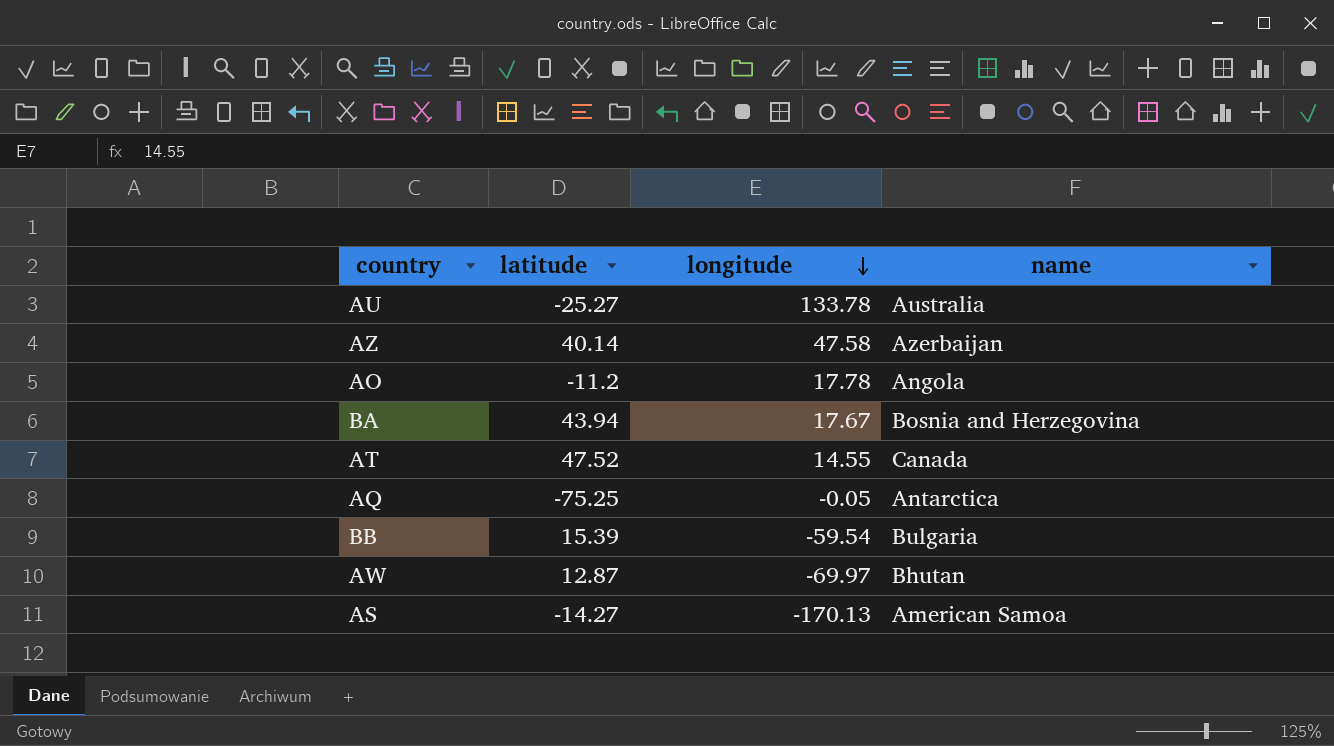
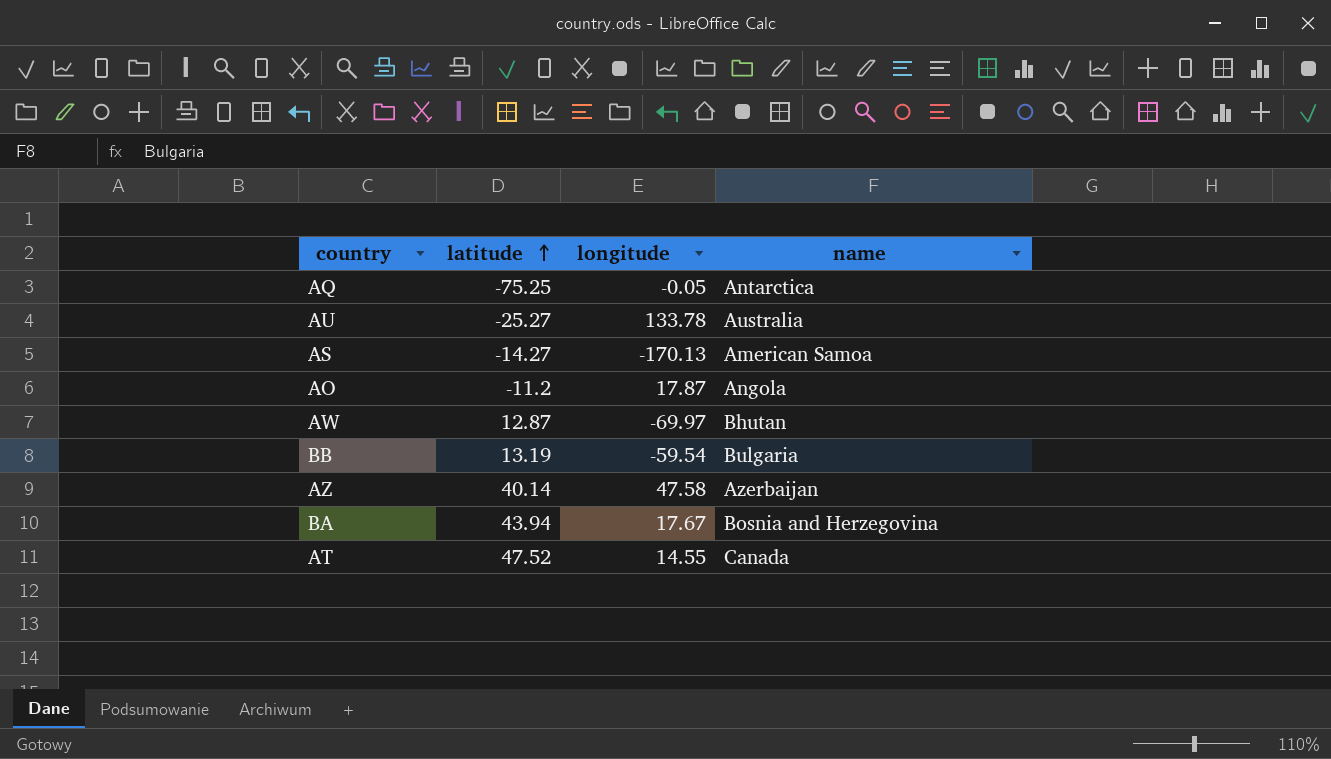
row order: longitude descending -> latitude ascending
AO | longitude: 17.78 -> 17.87
BB | latitude: 15.39 -> 13.19

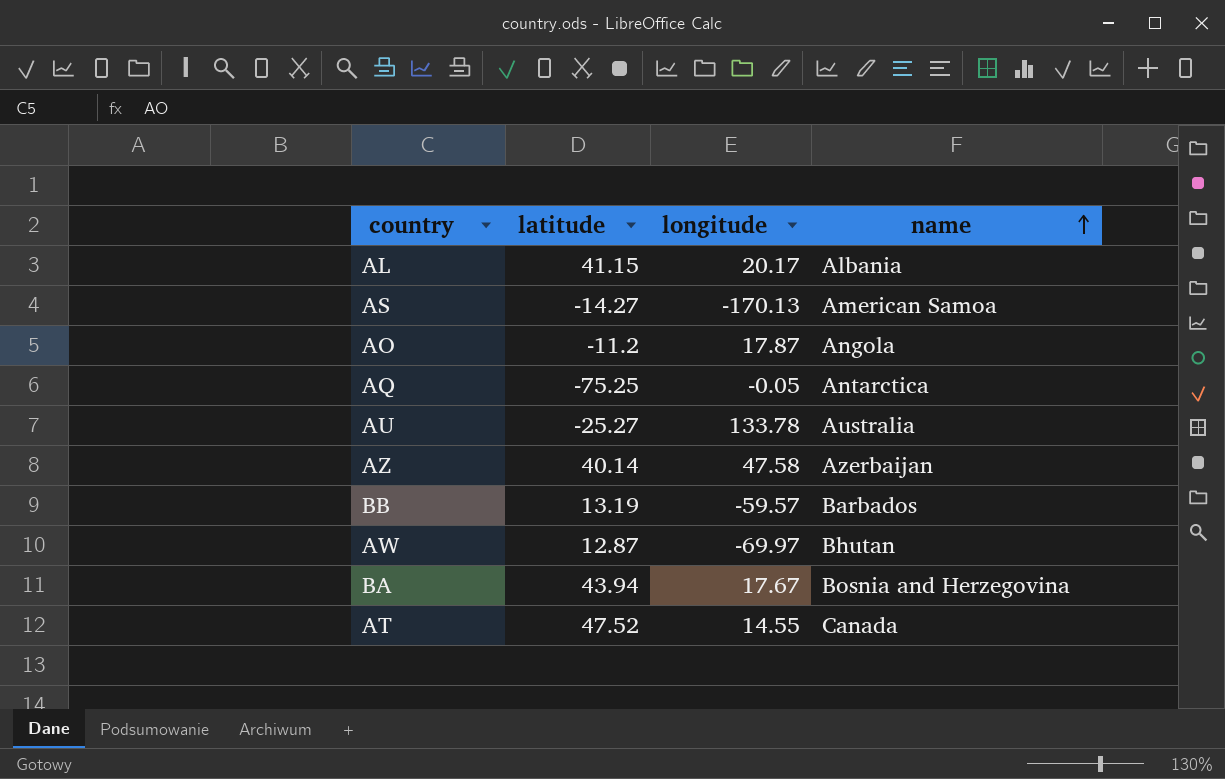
row order: latitude ascending -> name ascending
row AL: none -> 41.15 | 20.17 | Albania
BB | longitude: -59.54 -> -59.57
BB | name: Bulgaria -> Barbados

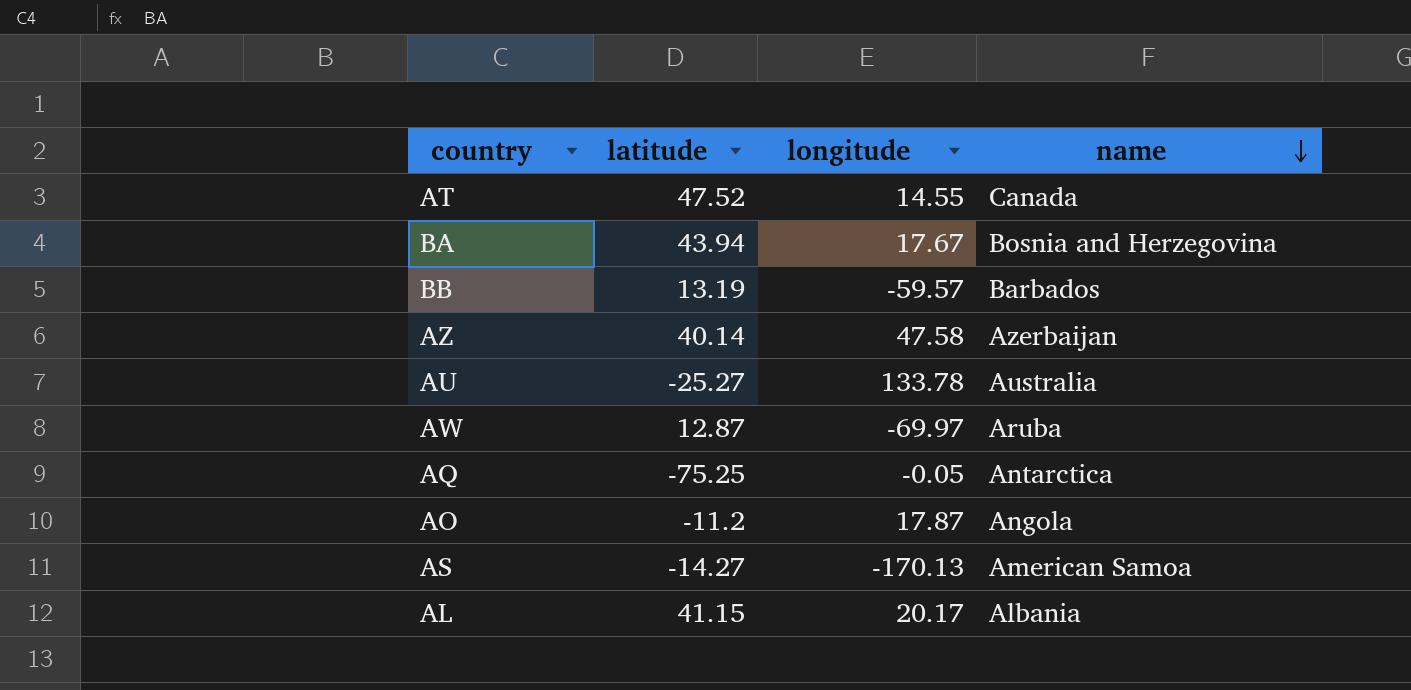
row order: name ascending -> name descending
AW | name: Bhutan -> Aruba

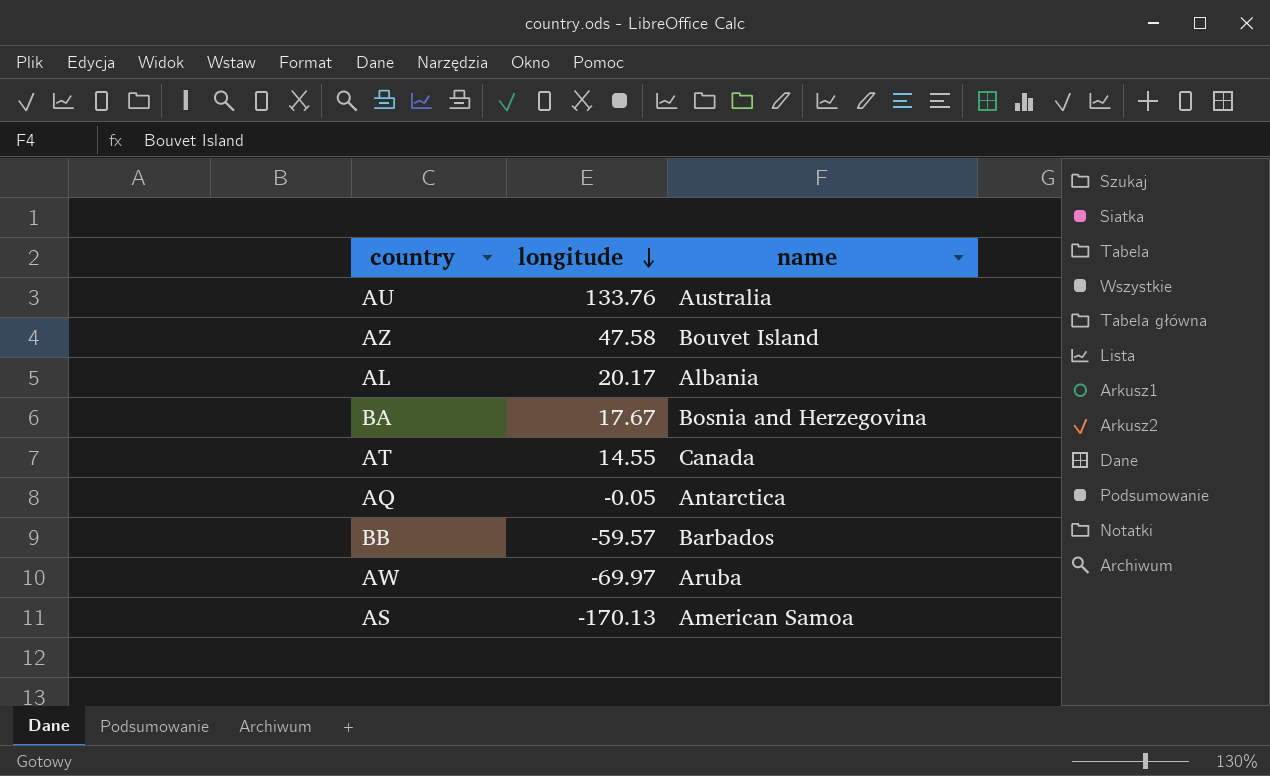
row order: name descending -> longitude descending
column latitude | position: 2 -> none
row AO: -11.2 | 17.87 | Angola -> none
AU | longitude: 133.78 -> 133.76
AZ | name: Azerbaijan -> Bouvet Island

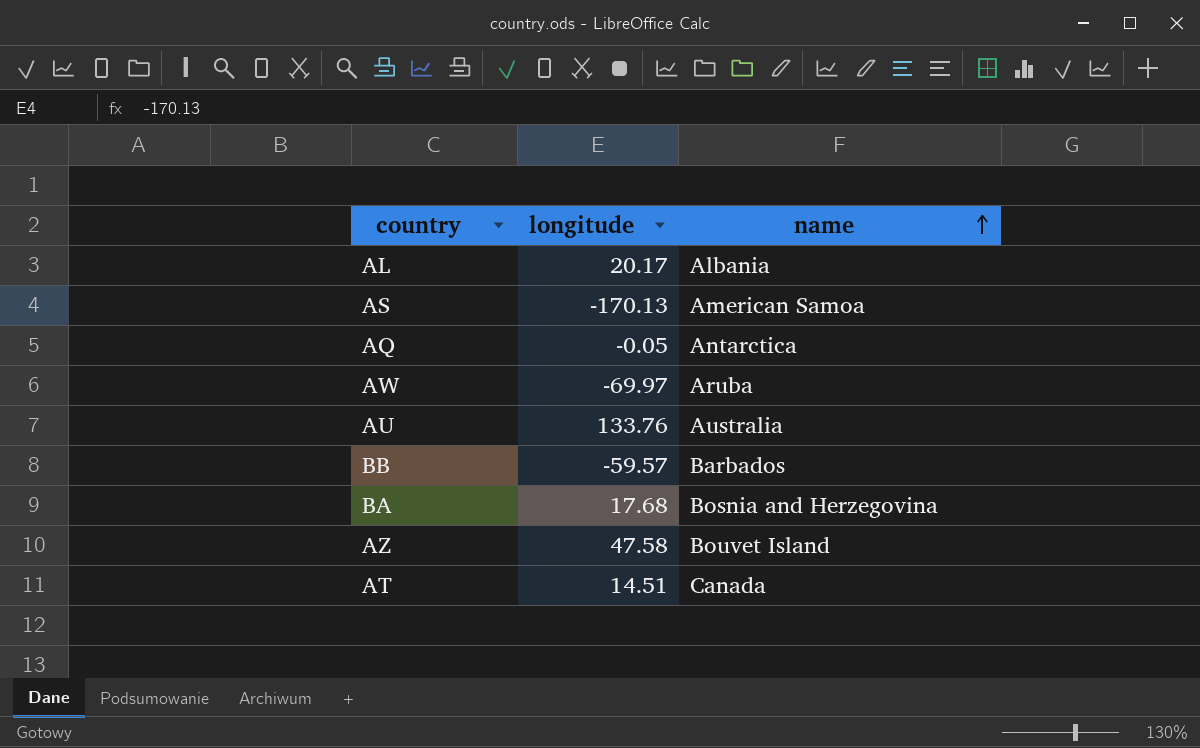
row order: longitude descending -> name ascending
BA | longitude: 17.67 -> 17.68
AT | longitude: 14.55 -> 14.51

